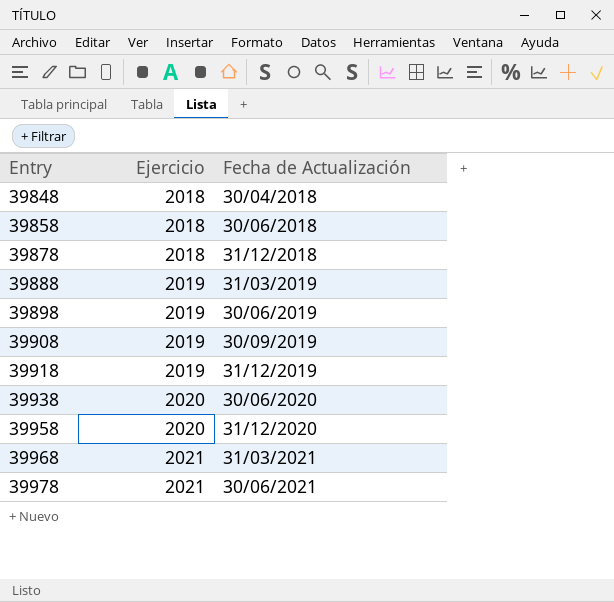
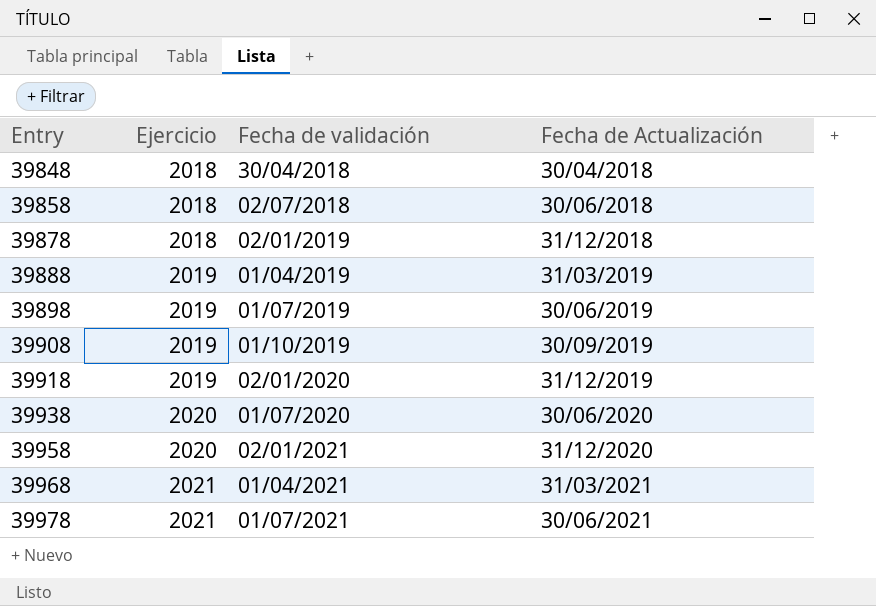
column Fecha de validación | position: none -> 3

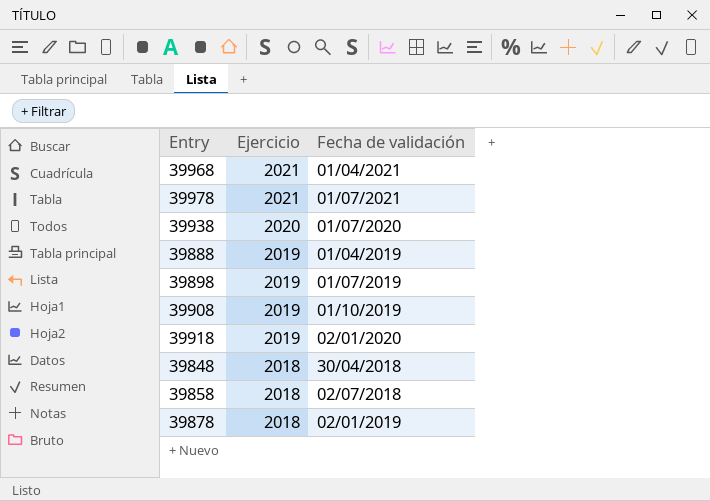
row order: Entry ascending -> Ejercicio descending
column Fecha de Actualización | position: 4 -> none
row 39958: 2020 | 02/01/2021 | 31/12/2020 -> none

